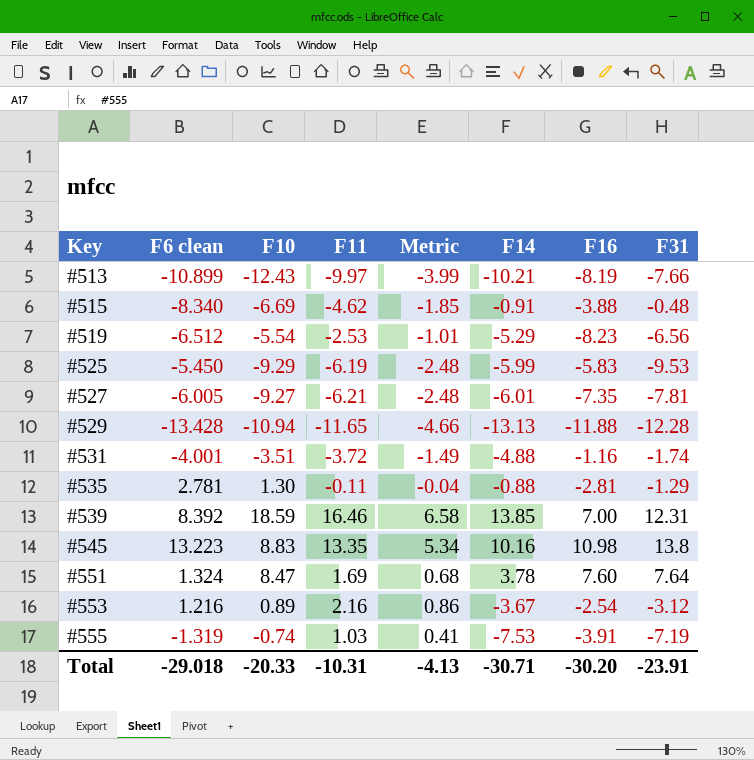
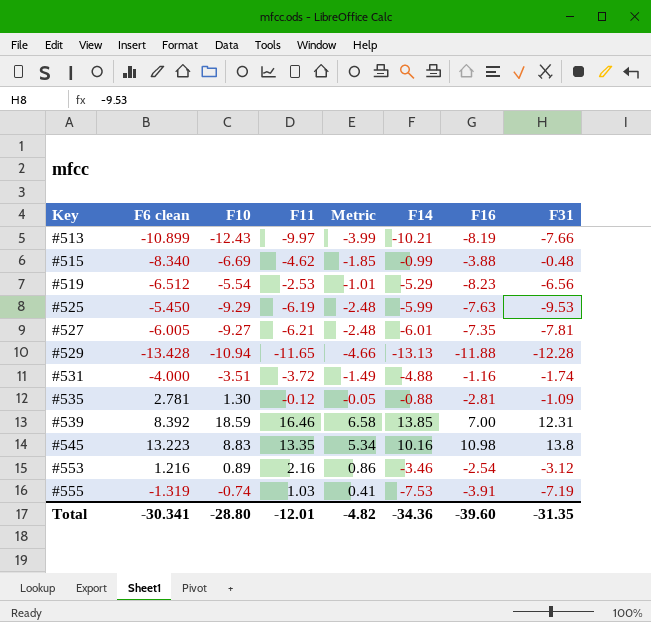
row #551: 1.324 | 8.47 | 1.69 | 0.68 | 3.78 | 7.60 | 7.64 -> none
#515 | F14: -0.91 -> -0.99
#525 | F16: -5.83 -> -7.63
#531 | F6 clean: -4.001 -> -4.000
#535 | F11: -0.11 -> -0.12
#535 | Metric: -0.04 -> -0.05
#535 | F31: -1.29 -> -1.09
#553 | F14: -3.67 -> -3.46
Total | F6 clean: -29.018 -> -30.341
Total | F10: -20.33 -> -28.80
Total | F11: -10.31 -> -12.01
Total | Metric: -4.13 -> -4.82
Total | F14: -30.71 -> -34.36
Total | F16: -30.20 -> -39.60
Total | F31: -23.91 -> -31.35

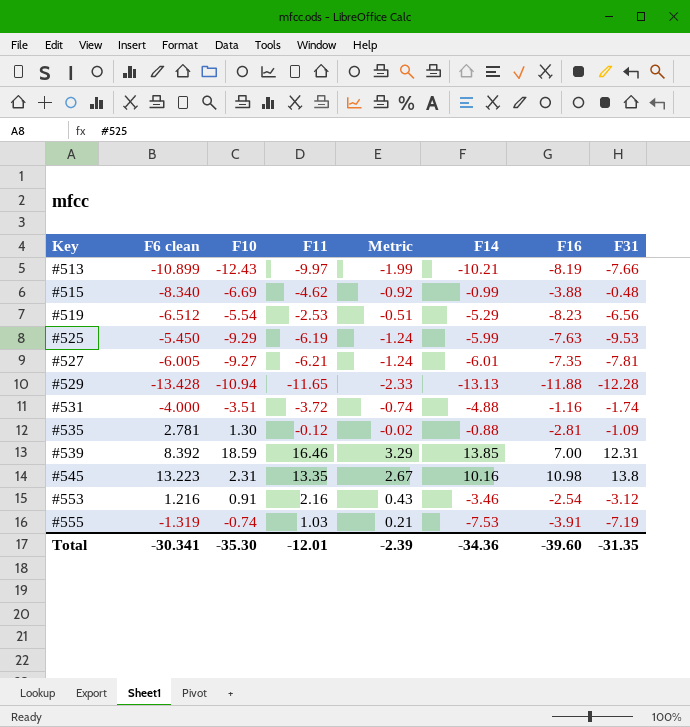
column Metric | formula: [F11] * 0.4 -> [F11] * 0.2
#545 | F10: 8.83 -> 2.31
#553 | F10: 0.89 -> 0.91
Total | F10: -28.80 -> -35.30
Total | Metric: -4.82 -> -2.39

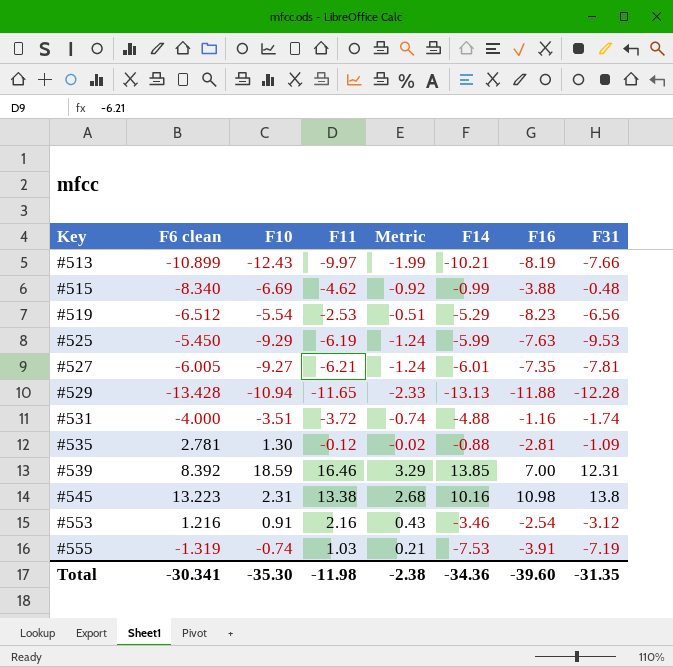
#545 | F11: 13.35 -> 13.38
#545 | Metric: 2.67 -> 2.68
Total | F11: -12.01 -> -11.98
Total | Metric: -2.39 -> -2.38

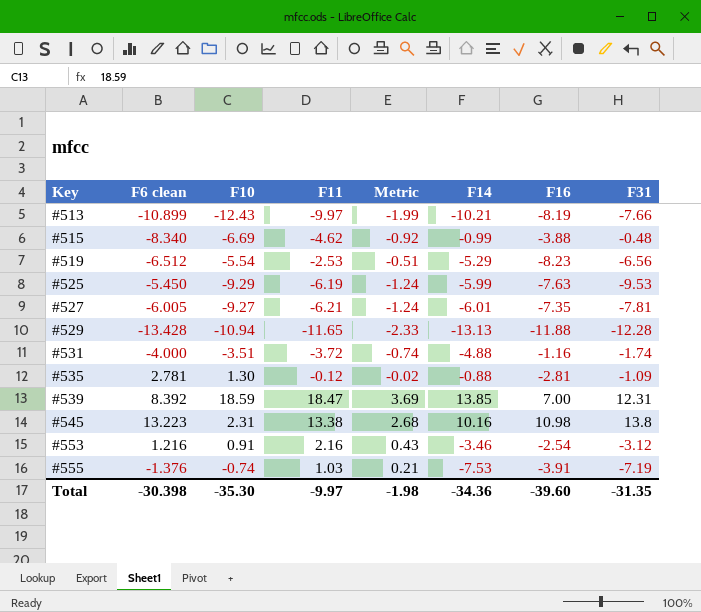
#539 | F11: 16.46 -> 18.47
#539 | Metric: 3.29 -> 3.69
#555 | F6 clean: -1.319 -> -1.376
Total | F6 clean: -30.341 -> -30.398
Total | F11: -11.98 -> -9.97
Total | Metric: -2.38 -> -1.98

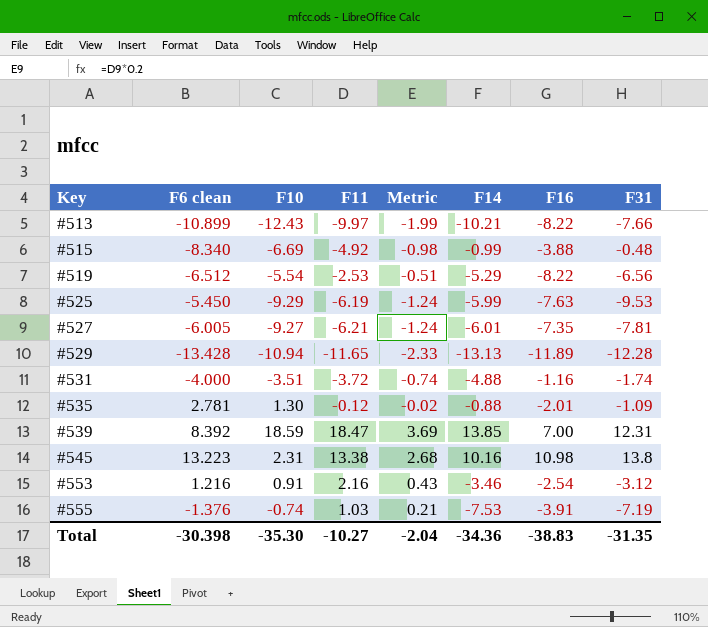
#513 | F16: -8.19 -> -8.22
#515 | F11: -4.62 -> -4.92
#515 | Metric: -0.92 -> -0.98
#519 | F16: -8.23 -> -8.22
#529 | F16: -11.88 -> -11.89
#535 | F16: -2.81 -> -2.01
Total | F11: -9.97 -> -10.27
Total | Metric: -1.98 -> -2.04
Total | F16: -39.60 -> -38.83

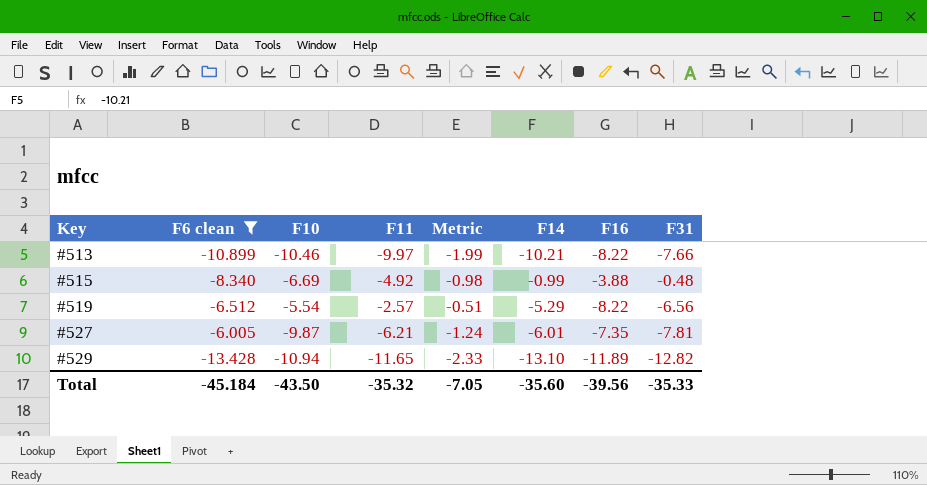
filter: none -> F6 clean <= -6.005
#513 | F10: -12.43 -> -10.46
#519 | F11: -2.53 -> -2.57
#527 | F10: -9.27 -> -9.87
#529 | F14: -13.13 -> -13.10
#529 | F31: -12.28 -> -12.82
Total | F6 clean: -30.398 -> -45.184
Total | F10: -35.30 -> -43.50
Total | F11: -10.27 -> -35.32
Total | Metric: -2.04 -> -7.05
Total | F14: -34.36 -> -35.60
Total | F16: -38.83 -> -39.56
Total | F31: -31.35 -> -35.33

